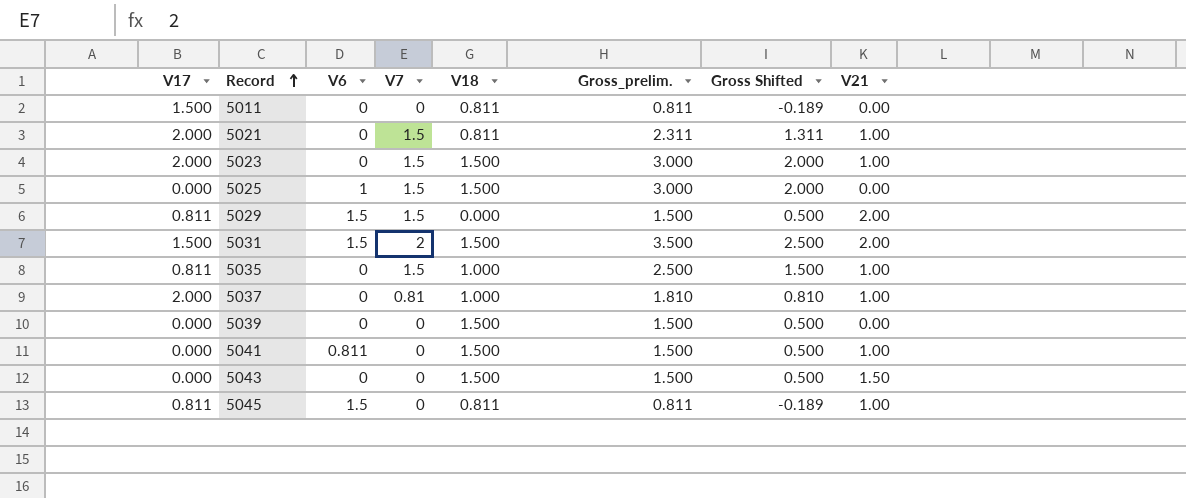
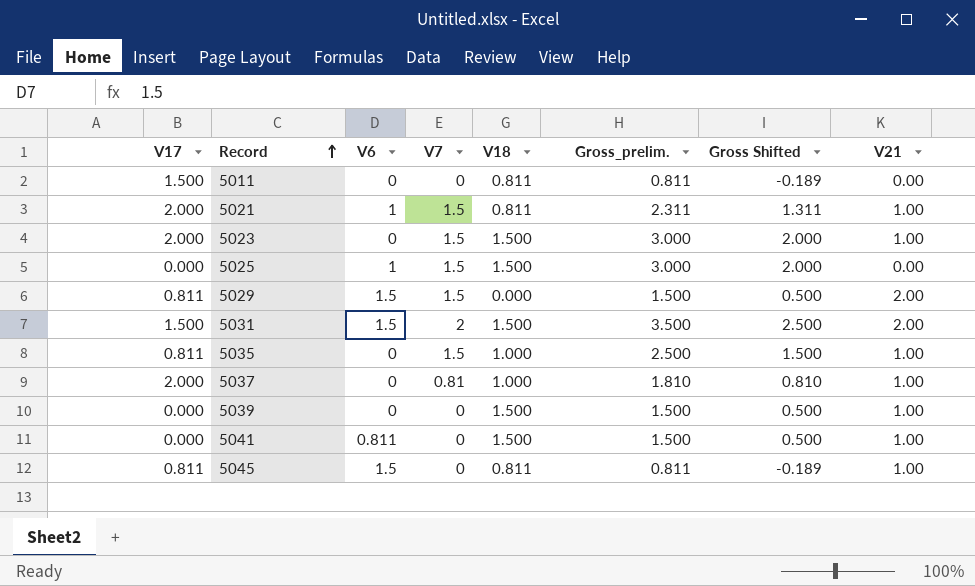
row 5043: 0.000 | 0 | 0 | 1.500 | 1.500 | 0.500 | 1.50 -> none
5021 | V6: 0 -> 1
5039 | V21: 0.00 -> 1.00

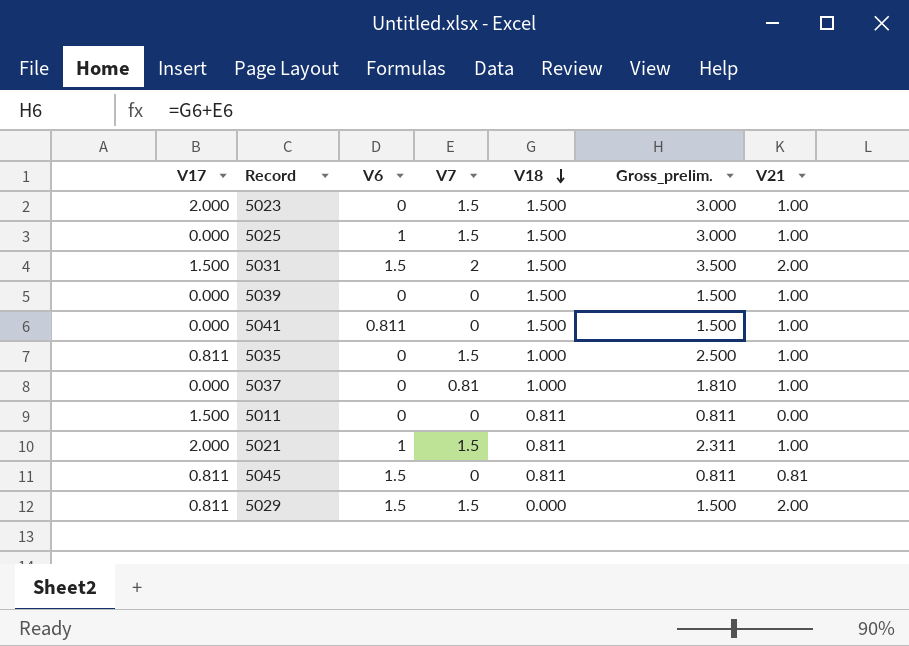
row order: Record ascending -> V18 descending
column Gross Shifted | formula: [Gross_prelim.] - 1 -> none
5025 | V21: 0.00 -> 1.00
5037 | V17: 2.000 -> 0.000
5045 | V21: 1.00 -> 0.81

